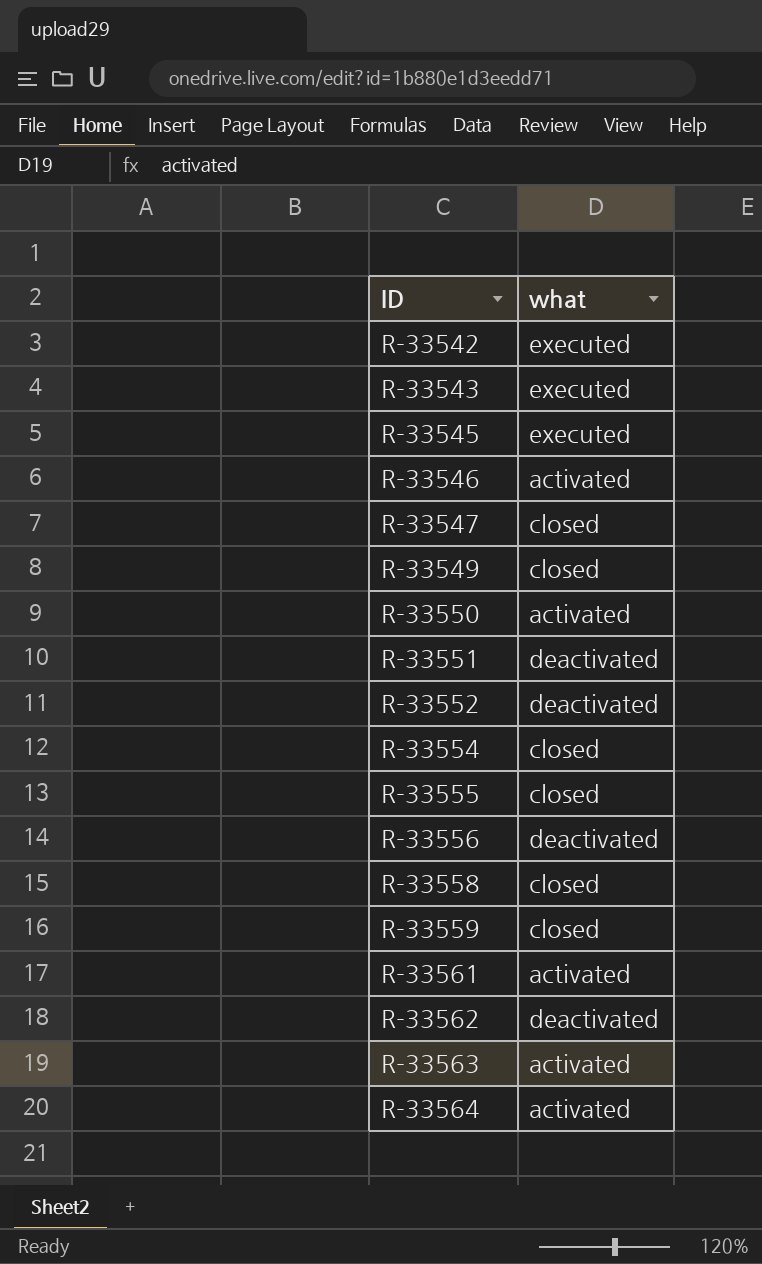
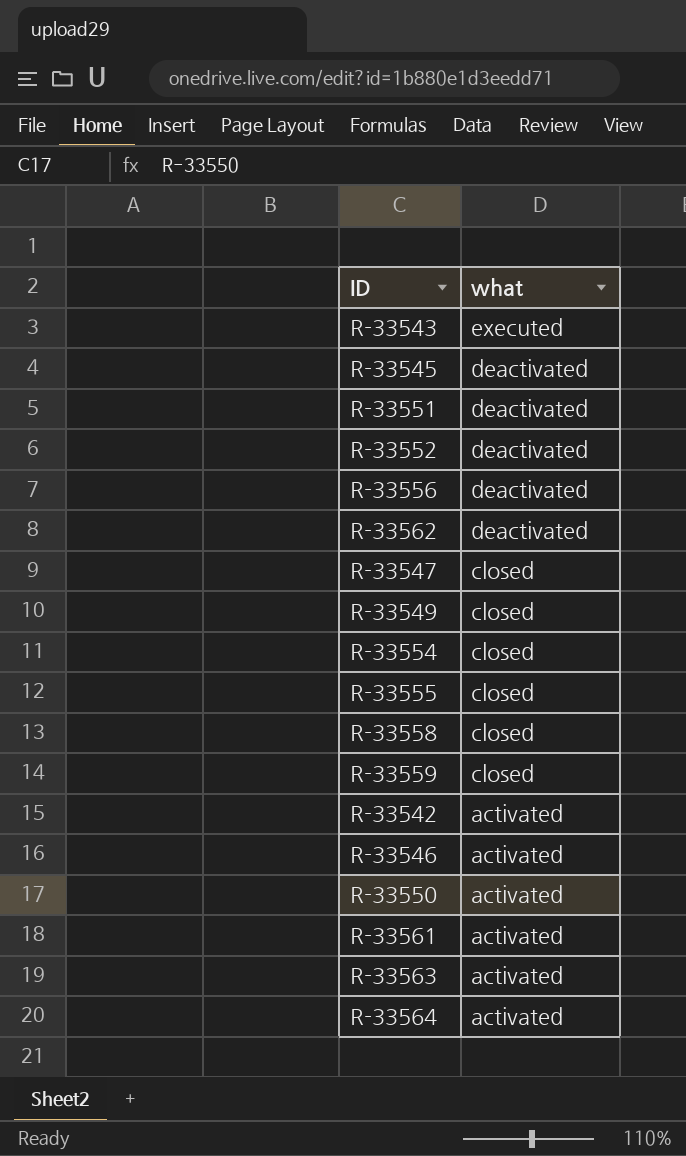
row order: ID ascending -> what descending
R-33545 | what: executed -> deactivated
R-33542 | what: executed -> activated

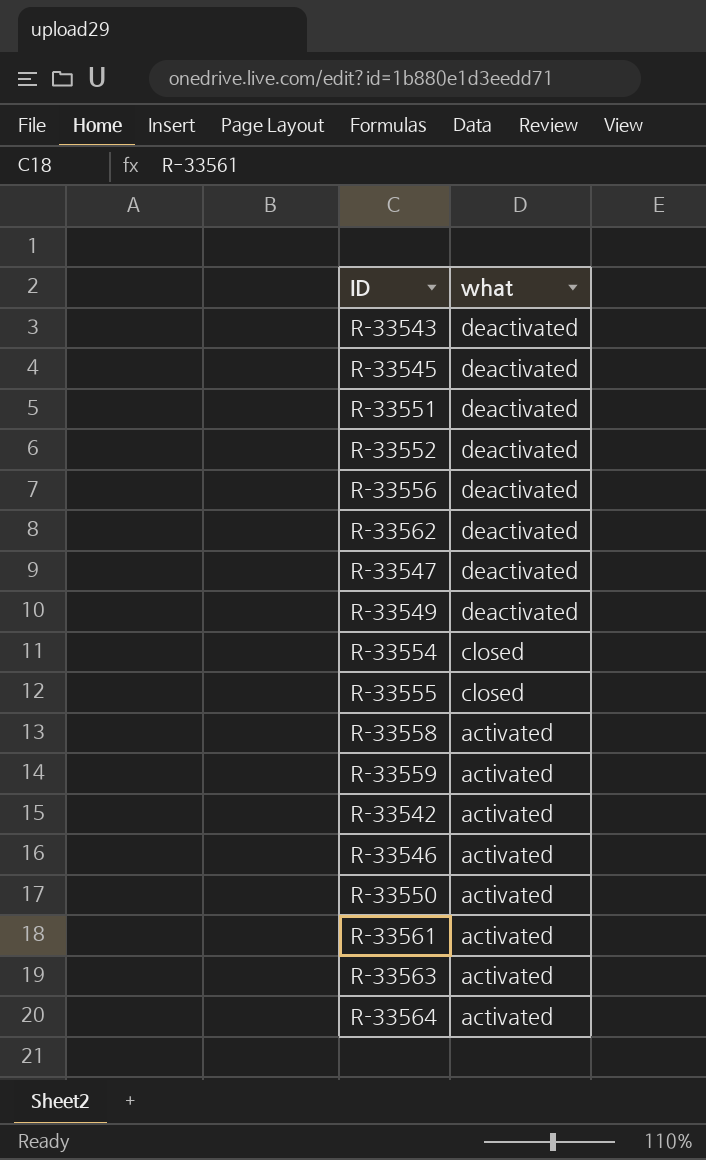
R-33543 | what: executed -> deactivated
R-33547 | what: closed -> deactivated
R-33549 | what: closed -> deactivated
R-33558 | what: closed -> activated
R-33559 | what: closed -> activated

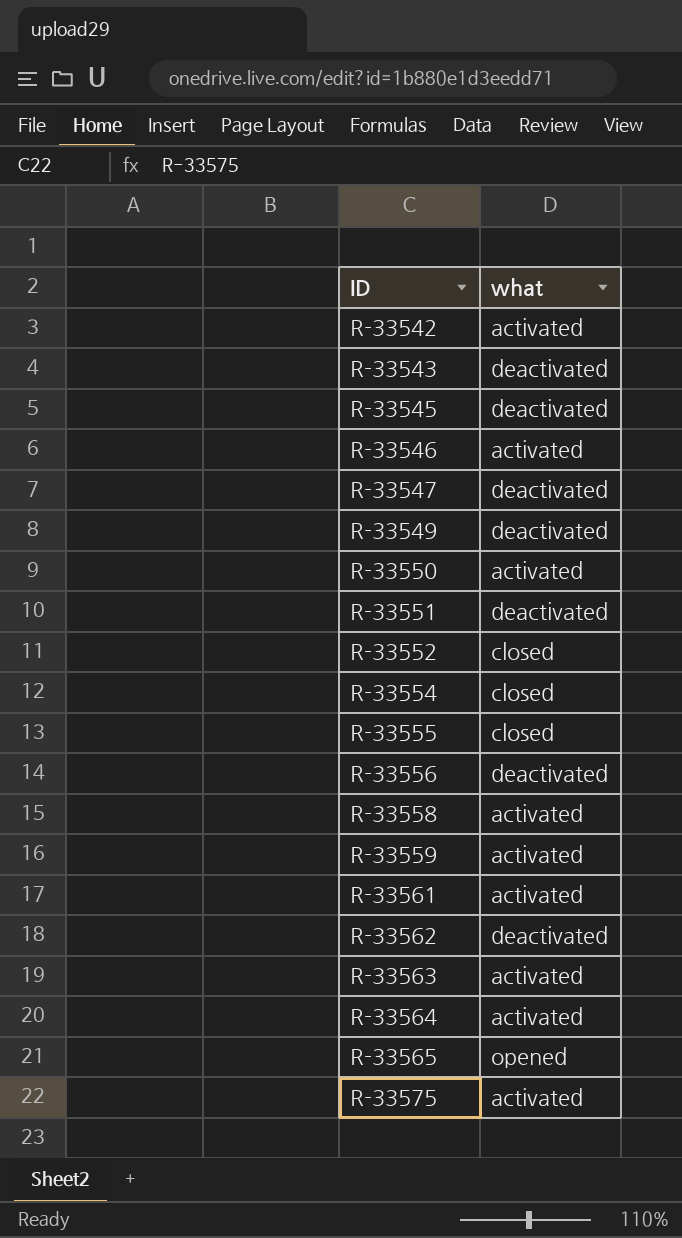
row order: what descending -> ID ascending
R-33552 | what: deactivated -> closed
row R-33565: none -> opened
row R-33575: none -> activated

